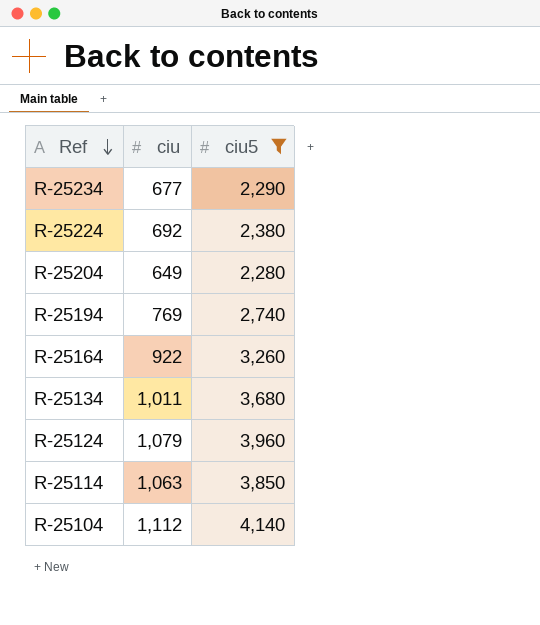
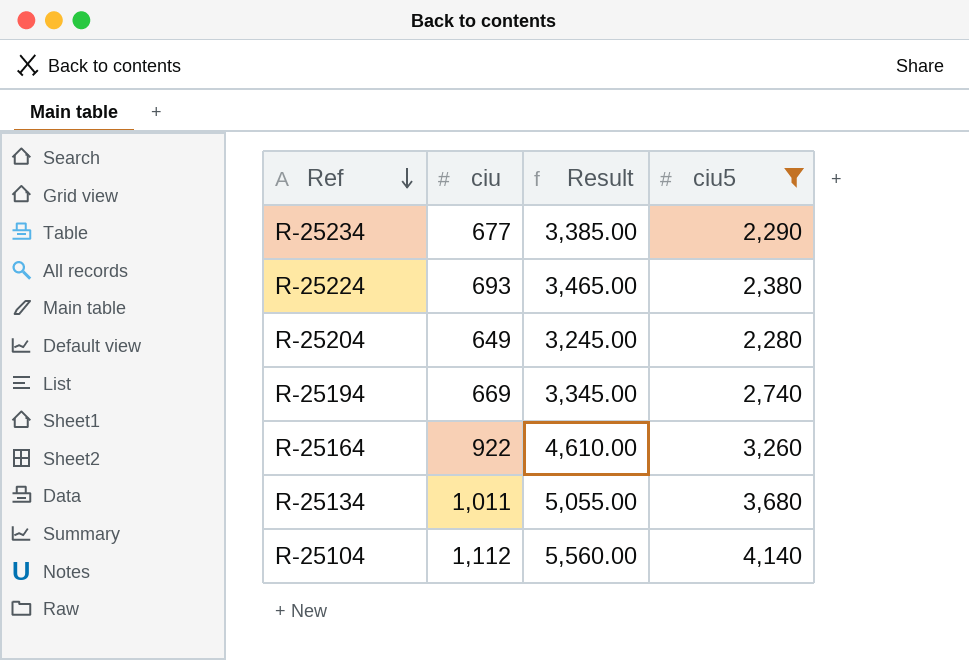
column Result | formula: none -> [ciu] * 5
row R-25124: 1,079 | 3,960 -> none
row R-25114: 1,063 | 3,850 -> none
R-25224 | ciu: 692 -> 693
R-25194 | ciu: 769 -> 669

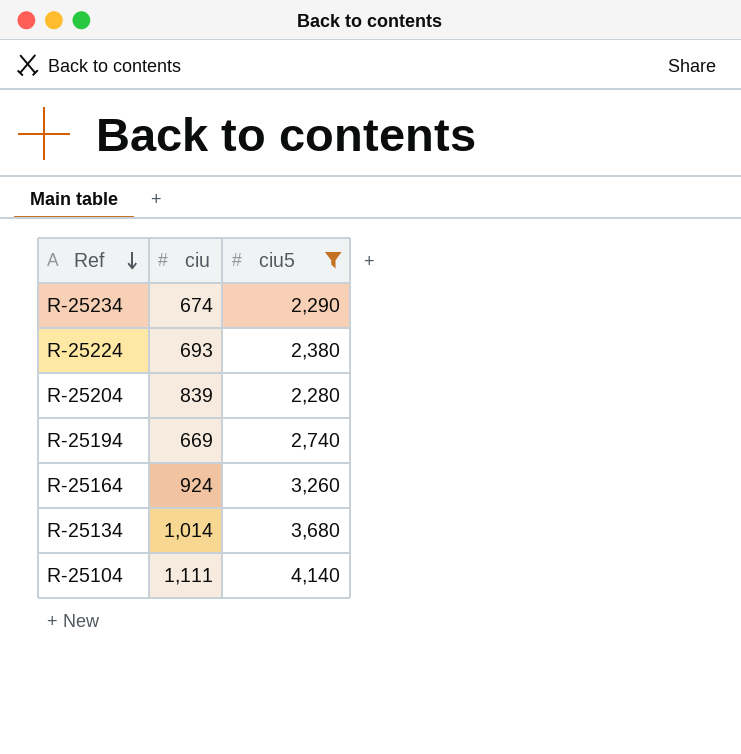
column Result | formula: [ciu] * 5 -> none
R-25234 | ciu: 677 -> 674
R-25204 | ciu: 649 -> 839
R-25164 | ciu: 922 -> 924
R-25134 | ciu: 1,011 -> 1,014
R-25104 | ciu: 1,112 -> 1,111

